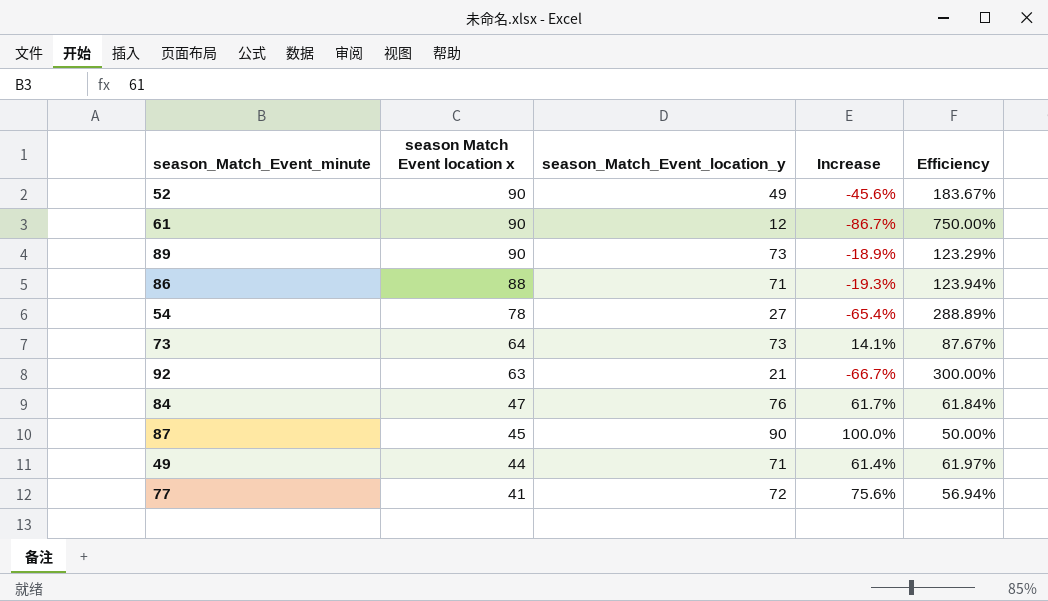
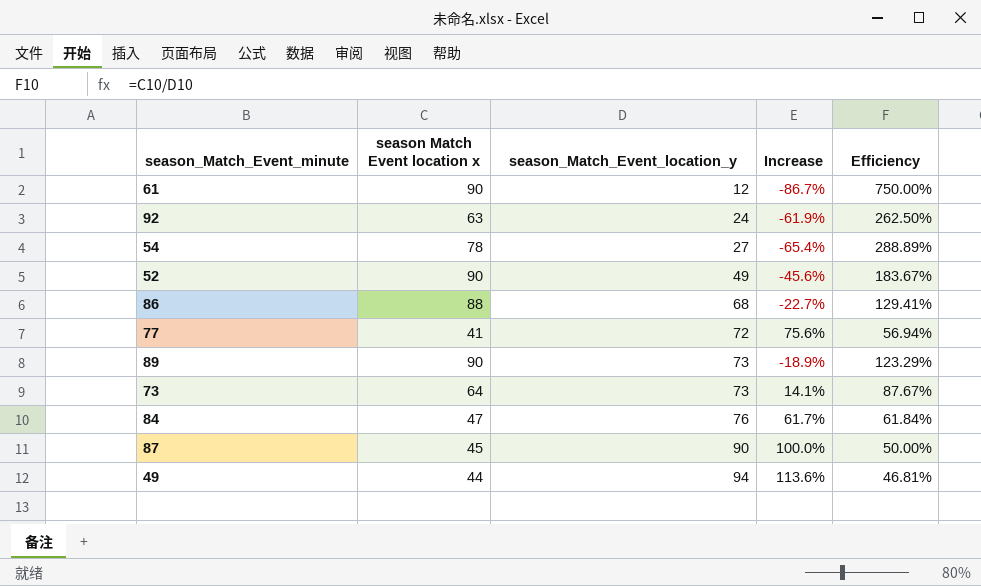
row order: season Match Event location x descending -> season_Match_Event_location_y ascending
92 | season_Match_Event_location_y: 21 -> 24
92 | Increase: -66.7% -> -61.9%
92 | Efficiency: 300.00% -> 262.50%
86 | season_Match_Event_location_y: 71 -> 68
86 | Increase: -19.3% -> -22.7%
86 | Efficiency: 123.94% -> 129.41%
49 | season_Match_Event_location_y: 71 -> 94
49 | Increase: 61.4% -> 113.6%
49 | Efficiency: 61.97% -> 46.81%

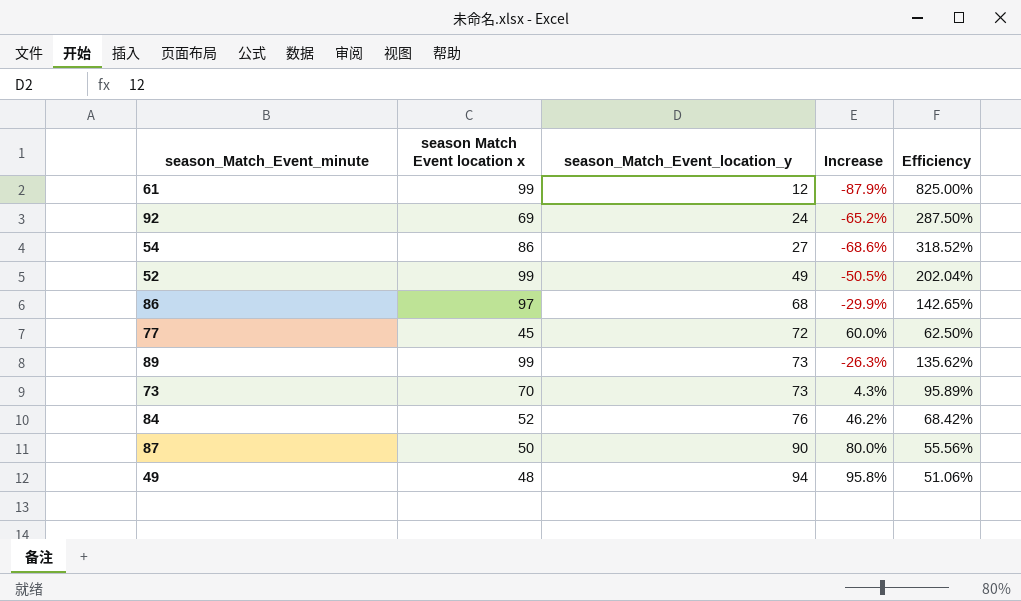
61 | season Match Event location x: 90 -> 99
61 | Increase: -86.7% -> -87.9%
61 | Efficiency: 750.00% -> 825.00%
92 | season Match Event location x: 63 -> 69
92 | Increase: -61.9% -> -65.2%
92 | Efficiency: 262.50% -> 287.50%
54 | season Match Event location x: 78 -> 86
54 | Increase: -65.4% -> -68.6%
54 | Efficiency: 288.89% -> 318.52%
52 | season Match Event location x: 90 -> 99
52 | Increase: -45.6% -> -50.5%
52 | Efficiency: 183.67% -> 202.04%
86 | season Match Event location x: 88 -> 97
86 | Increase: -22.7% -> -29.9%
86 | Efficiency: 129.41% -> 142.65%
77 | season Match Event location x: 41 -> 45
77 | Increase: 75.6% -> 60.0%
77 | Efficiency: 56.94% -> 62.50%
89 | season Match Event location x: 90 -> 99
89 | Increase: -18.9% -> -26.3%
89 | Efficiency: 123.29% -> 135.62%
73 | season Match Event location x: 64 -> 70
73 | Increase: 14.1% -> 4.3%
73 | Efficiency: 87.67% -> 95.89%
84 | season Match Event location x: 47 -> 52
84 | Increase: 61.7% -> 46.2%
84 | Efficiency: 61.84% -> 68.42%
87 | season Match Event location x: 45 -> 50
87 | Increase: 100.0% -> 80.0%
87 | Efficiency: 50.00% -> 55.56%
49 | season Match Event location x: 44 -> 48
49 | Increase: 113.6% -> 95.8%
49 | Efficiency: 46.81% -> 51.06%

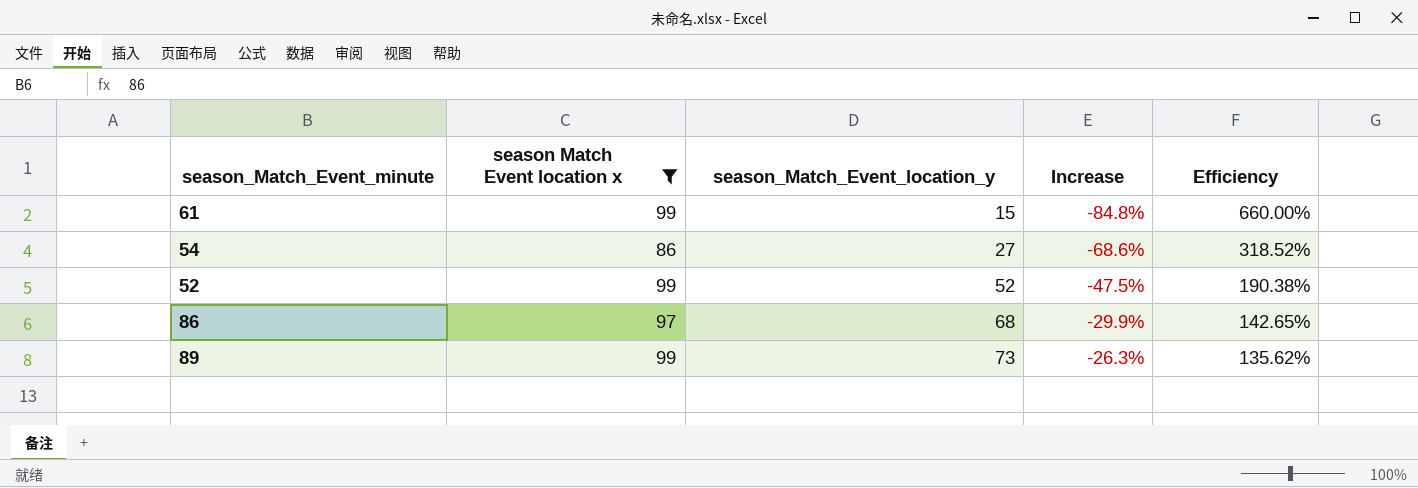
filter: none -> season Match Event location x >= 86
61 | season_Match_Event_location_y: 12 -> 15
61 | Increase: -87.9% -> -84.8%
61 | Efficiency: 825.00% -> 660.00%
52 | season_Match_Event_location_y: 49 -> 52
52 | Increase: -50.5% -> -47.5%
52 | Efficiency: 202.04% -> 190.38%

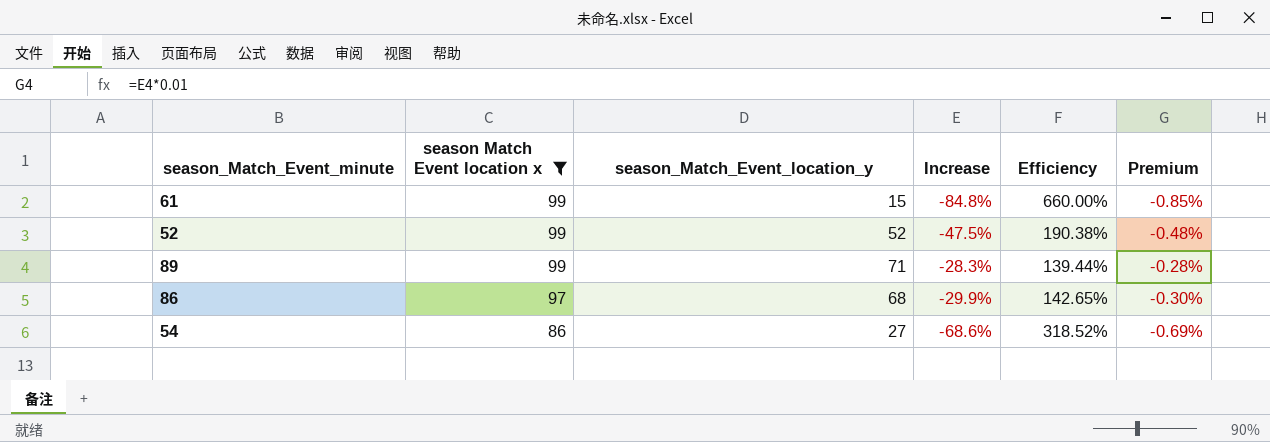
row order: season_Match_Event_location_y ascending -> season Match Event location x descending
column Premium | formula: none -> [Increase] * 0.01
89 | season_Match_Event_location_y: 73 -> 71
89 | Increase: -26.3% -> -28.3%
89 | Efficiency: 135.62% -> 139.44%

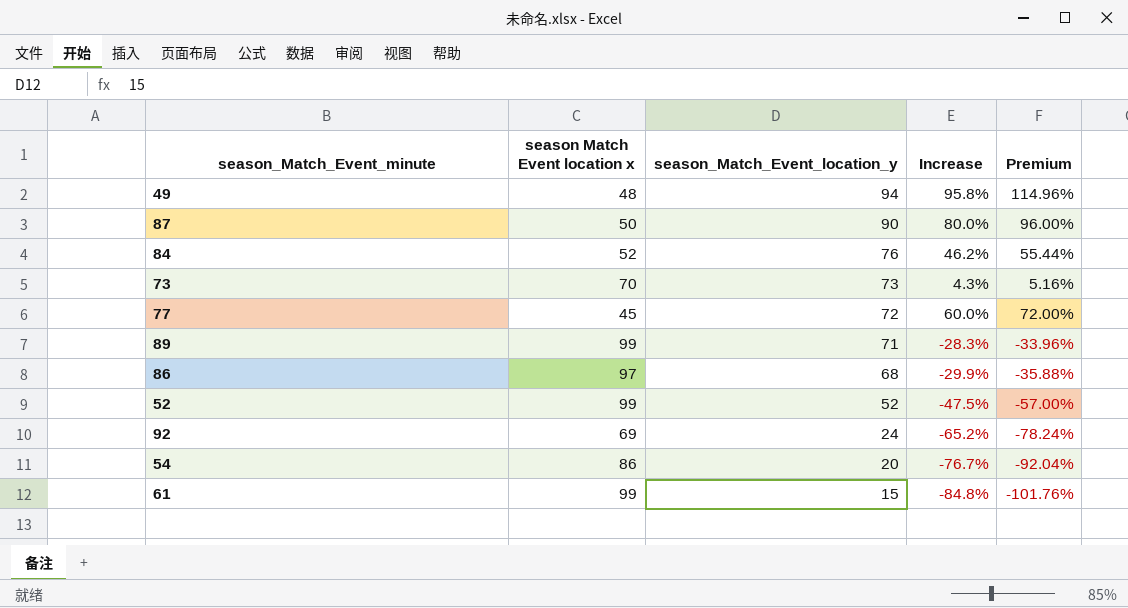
filter: season Match Event location x >= 86 -> none
row order: season Match Event location x descending -> season_Match_Event_location_y descending
column Efficiency | formula: [season Match Event location x] / [season_Match_Event_location_y] -> none
column Premium | formula: [Increase] * 0.01 -> [Increase] * 1.2
54 | season_Match_Event_location_y: 27 -> 20
54 | Increase: -68.6% -> -76.7%

